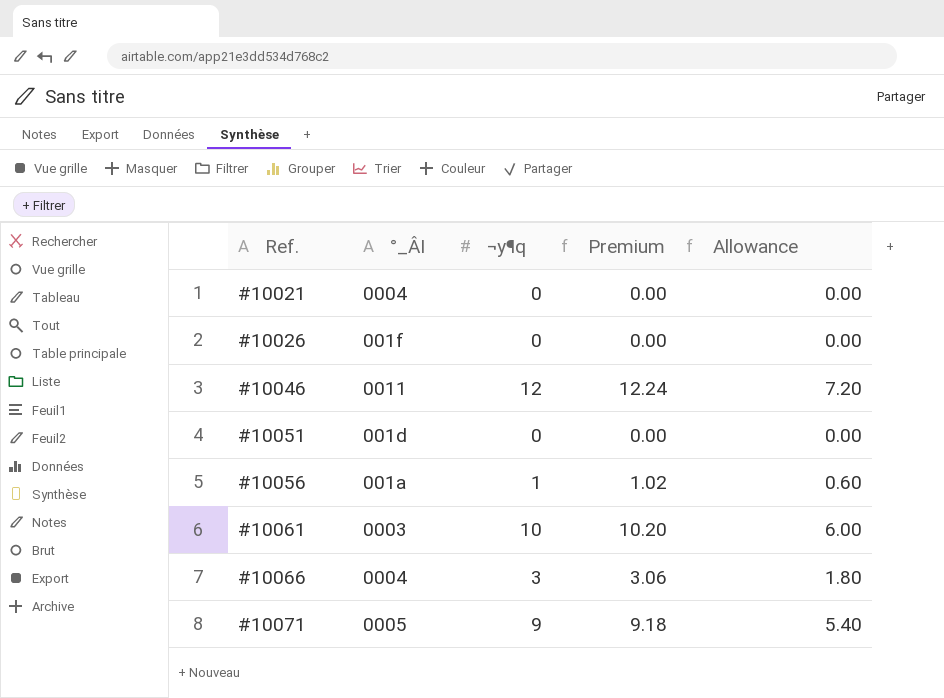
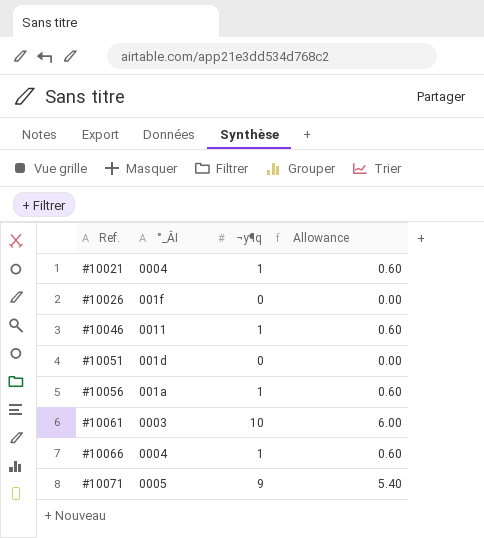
column Premium | formula: [¬y¶q] * 1.02 -> none
#10021 | ¬y¶q: 0 -> 1
#10021 | Allowance: 0.00 -> 0.60
#10046 | ¬y¶q: 12 -> 1
#10046 | Allowance: 7.20 -> 0.60
#10066 | ¬y¶q: 3 -> 1
#10066 | Allowance: 1.80 -> 0.60

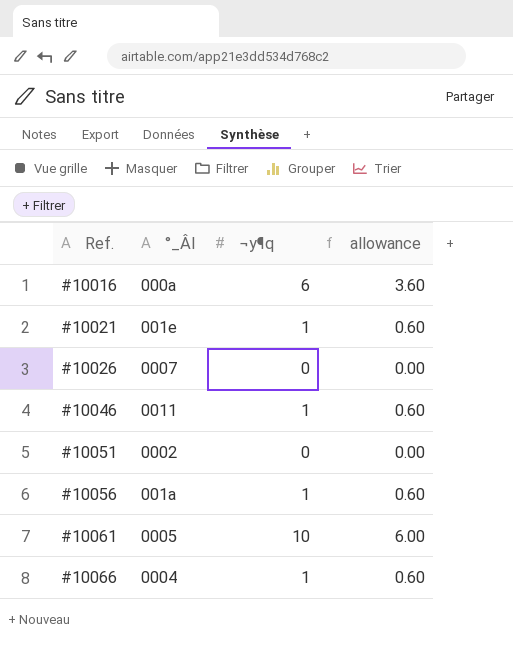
column name: Allowance -> allowance
row #10071: 0005 | 9 | 5.40 -> none
row #10016: none -> 000a | 6 | 3.60
#10021 | °_ÂI: 0004 -> 001e
#10026 | °_ÂI: 001f -> 0007
#10051 | °_ÂI: 001d -> 0002
#10061 | °_ÂI: 0003 -> 0005

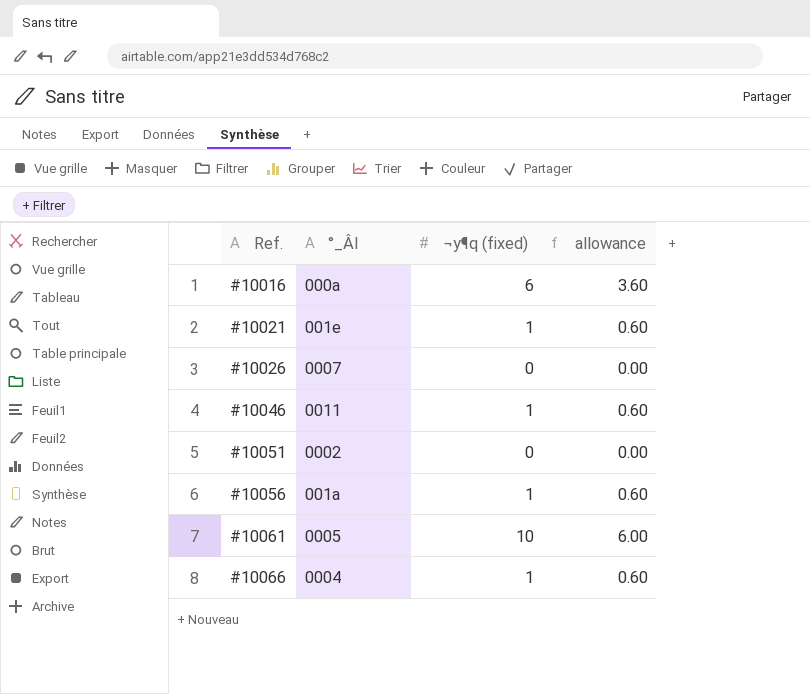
column name: ¬y¶q -> ¬y¶q (fixed)

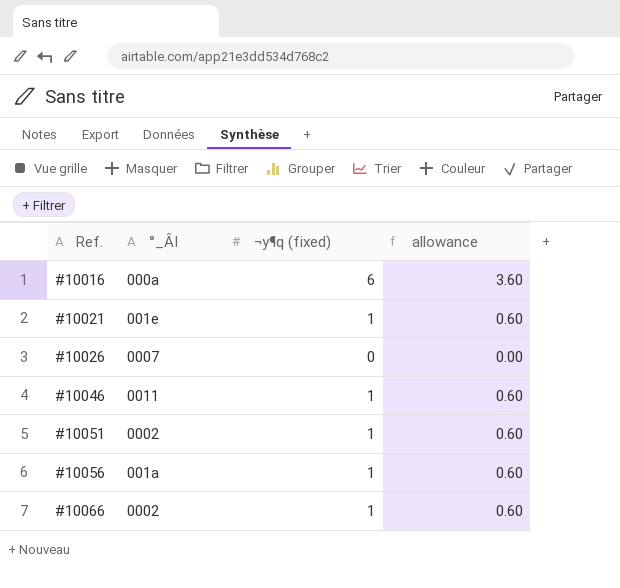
row #10061: 0005 | 10 | 6.00 -> none
#10051 | ¬y¶q (fixed): 0 -> 1
#10051 | allowance: 0.00 -> 0.60
#10066 | °_ÂI: 0004 -> 0002

